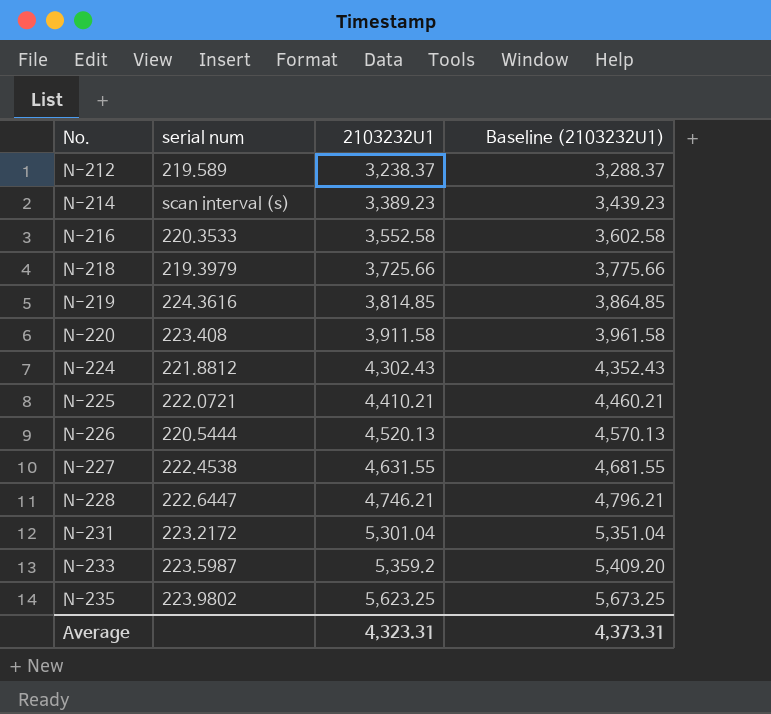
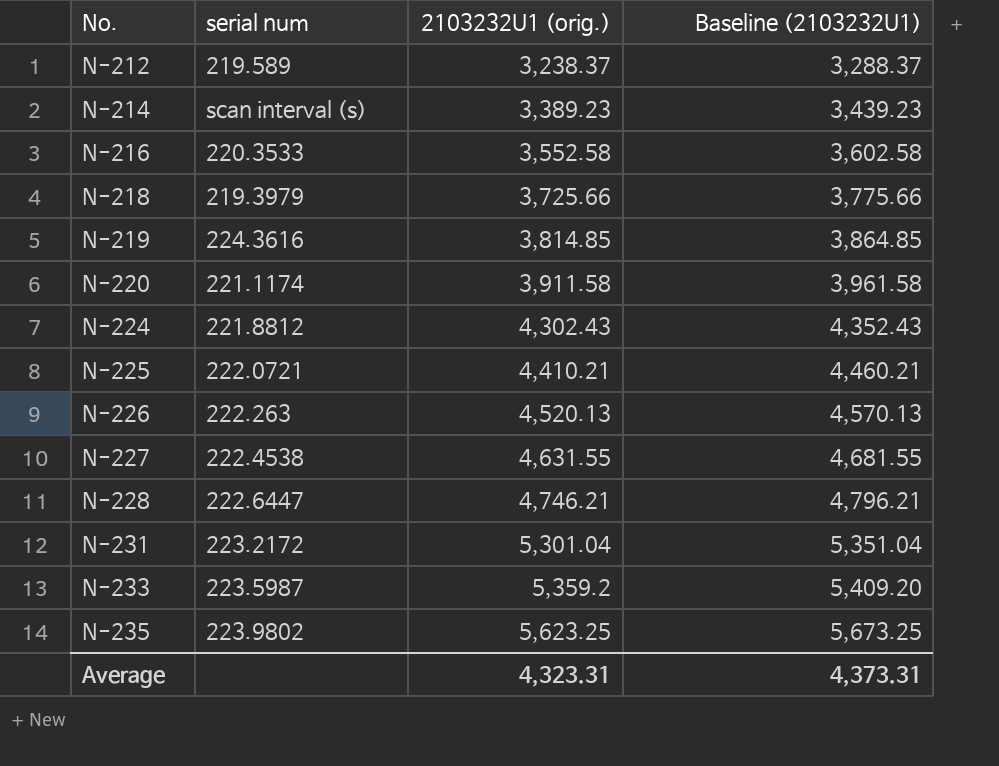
column name: 2103232U1 -> 2103232U1 (orig.)
N-220 | serial num: 223.408 -> 221.1174
N-226 | serial num: 220.5444 -> 222.263

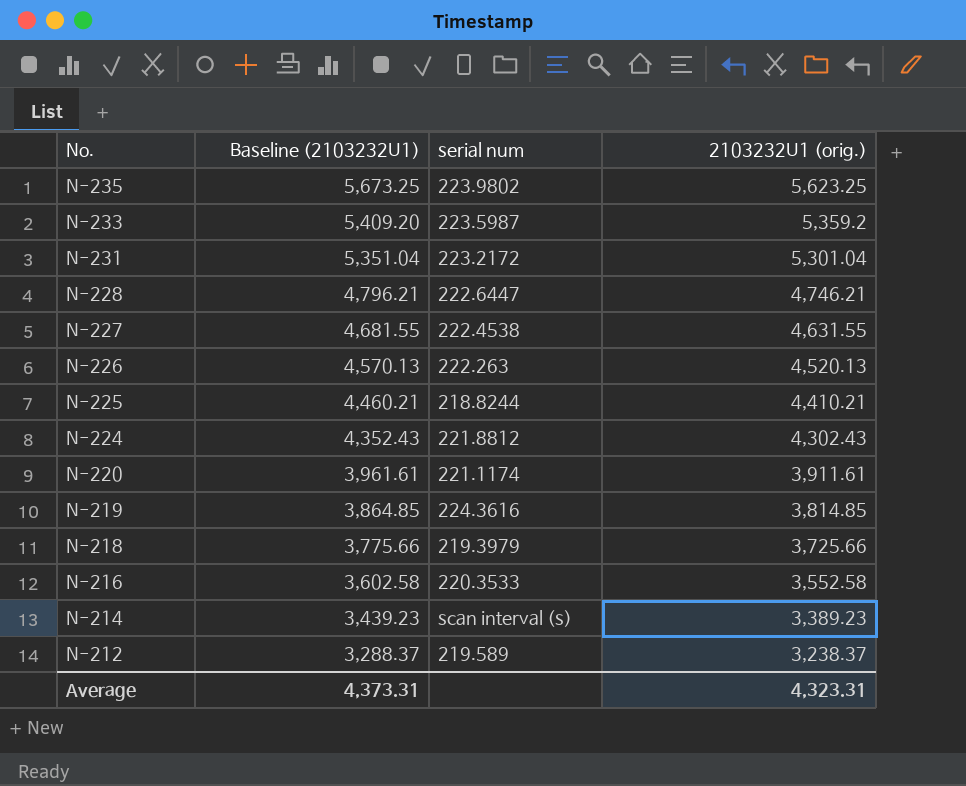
row order: No. ascending -> No. descending
column Baseline (2103232U1) | position: 4 -> 2
N-225 | serial num: 222.0721 -> 218.8244
N-220 | Baseline (2103232U1): 3,961.58 -> 3,961.61
N-220 | 2103232U1 (orig.): 3,911.58 -> 3,911.61

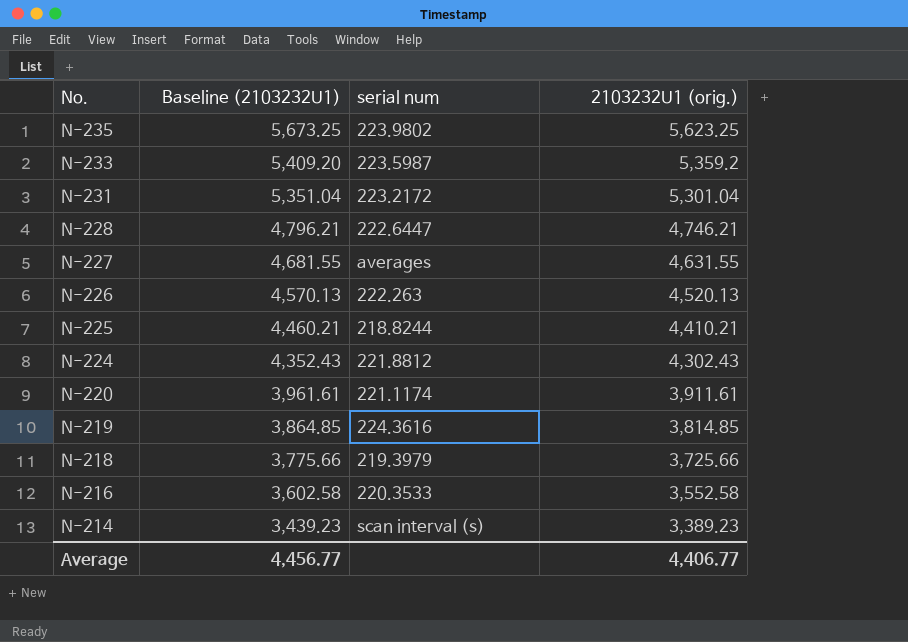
row N-212: 3,288.37 | 219.589 | 3,238.37 -> none
N-227 | serial num: 222.4538 -> averages
Average | Baseline (2103232U1): 4,373.31 -> 4,456.77
Average | 2103232U1 (orig.): 4,323.31 -> 4,406.77

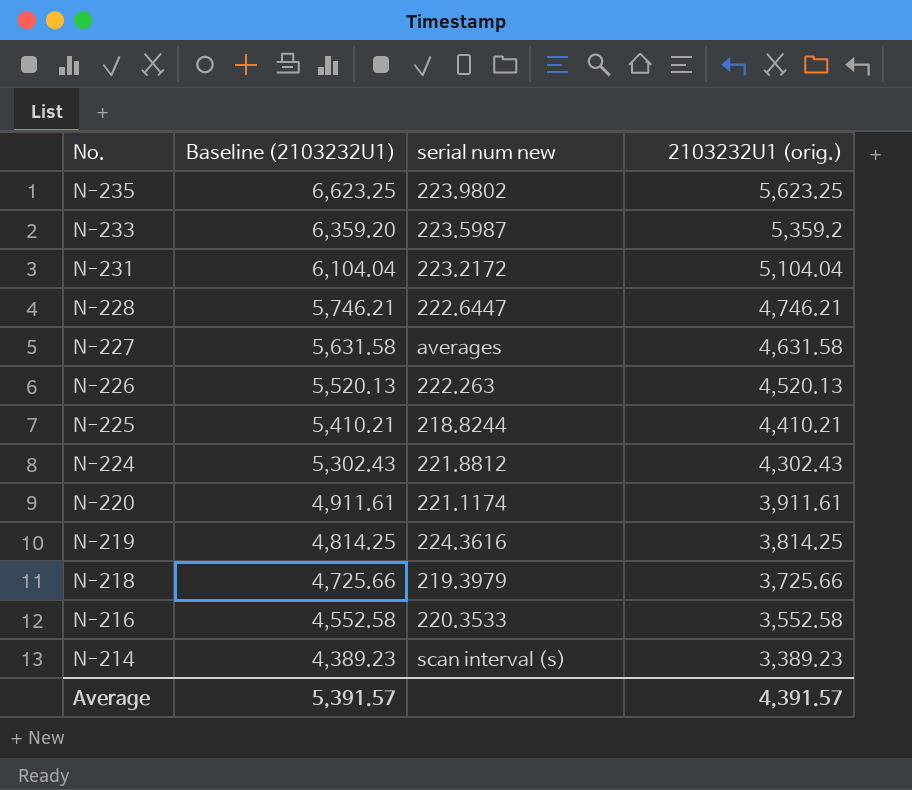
column Baseline (2103232U1) | formula: [2103232U1 (orig.)] + 50 -> [2103232U1 (orig.)] + 1000
column name: serial num -> serial num new
N-231 | 2103232U1 (orig.): 5,301.04 -> 5,104.04
N-227 | 2103232U1 (orig.): 4,631.55 -> 4,631.58
N-219 | 2103232U1 (orig.): 3,814.85 -> 3,814.25
Average | Baseline (2103232U1): 4,456.77 -> 5,391.57
Average | 2103232U1 (orig.): 4,406.77 -> 4,391.57

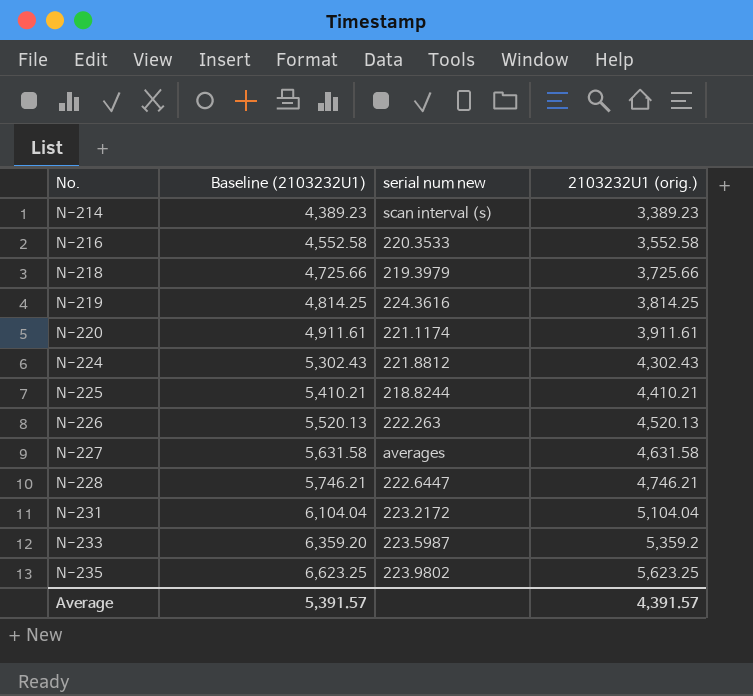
row order: No. descending -> No. ascending

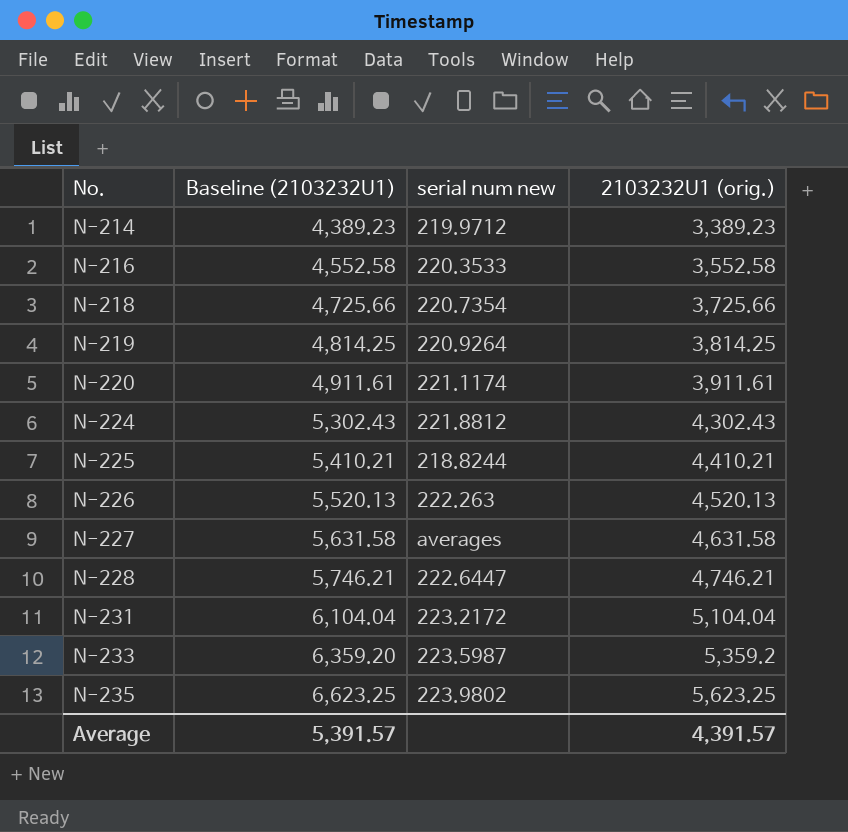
N-214 | serial num new: scan interval (s) -> 219.9712
N-218 | serial num new: 219.3979 -> 220.7354
N-219 | serial num new: 224.3616 -> 220.9264

